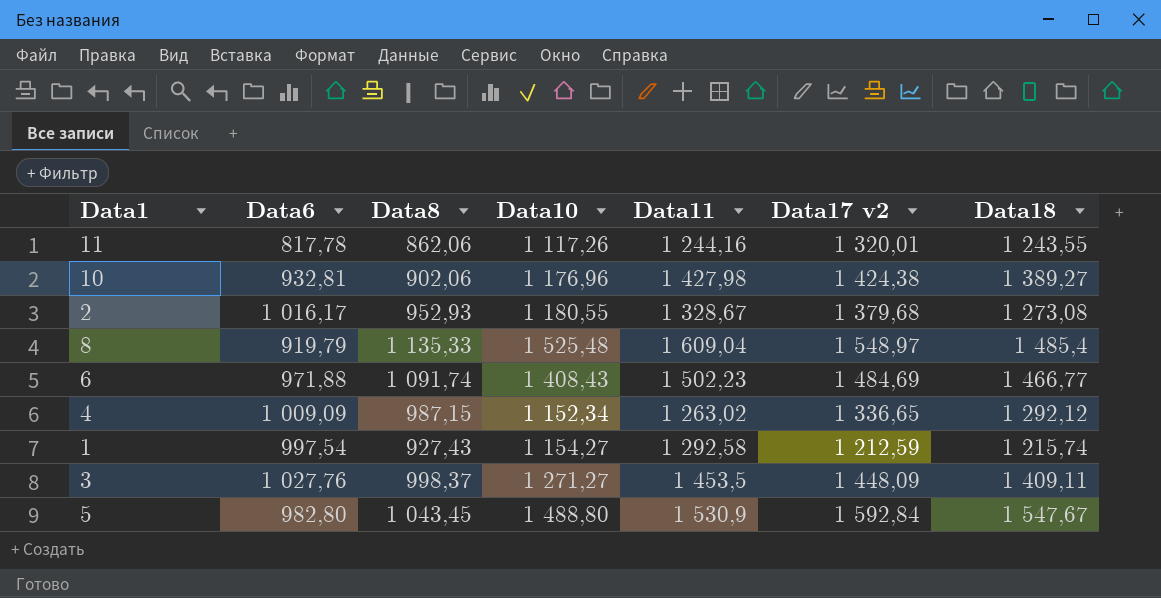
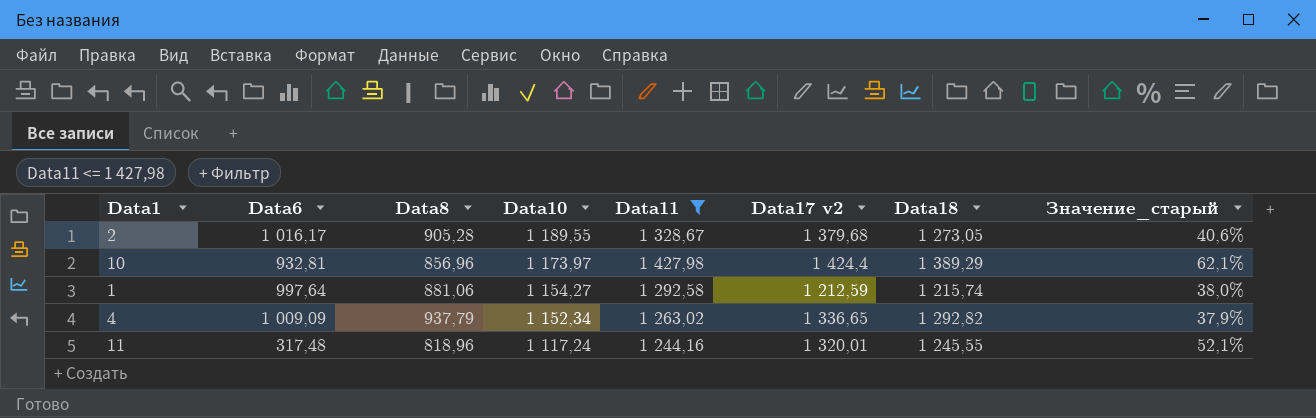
filter: none -> Data11 <= 1 427,98
row order: none -> Data10 descending
column Значение_старый | formula: none -> ([Data18] - [Data8]) / [Data8]
2 | Data8: 952,93 -> 905,28
2 | Data10: 1 180,55 -> 1 189,55
2 | Data18: 1 273,08 -> 1 273,05
10 | Data8: 902,06 -> 856,96
10 | Data10: 1 176,96 -> 1 173,97
10 | Data17 v2: 1 424,38 -> 1 424,4
10 | Data18: 1 389,27 -> 1 389,29
1 | Data6: 997,54 -> 997,64
1 | Data8: 927,43 -> 881,06
4 | Data8: 987,15 -> 937,79
4 | Data18: 1 292,12 -> 1 292,82
11 | Data6: 817,78 -> 317,48
11 | Data8: 862,06 -> 818,96
11 | Data10: 1 117,26 -> 1 117,24
11 | Data18: 1 243,55 -> 1 245,55

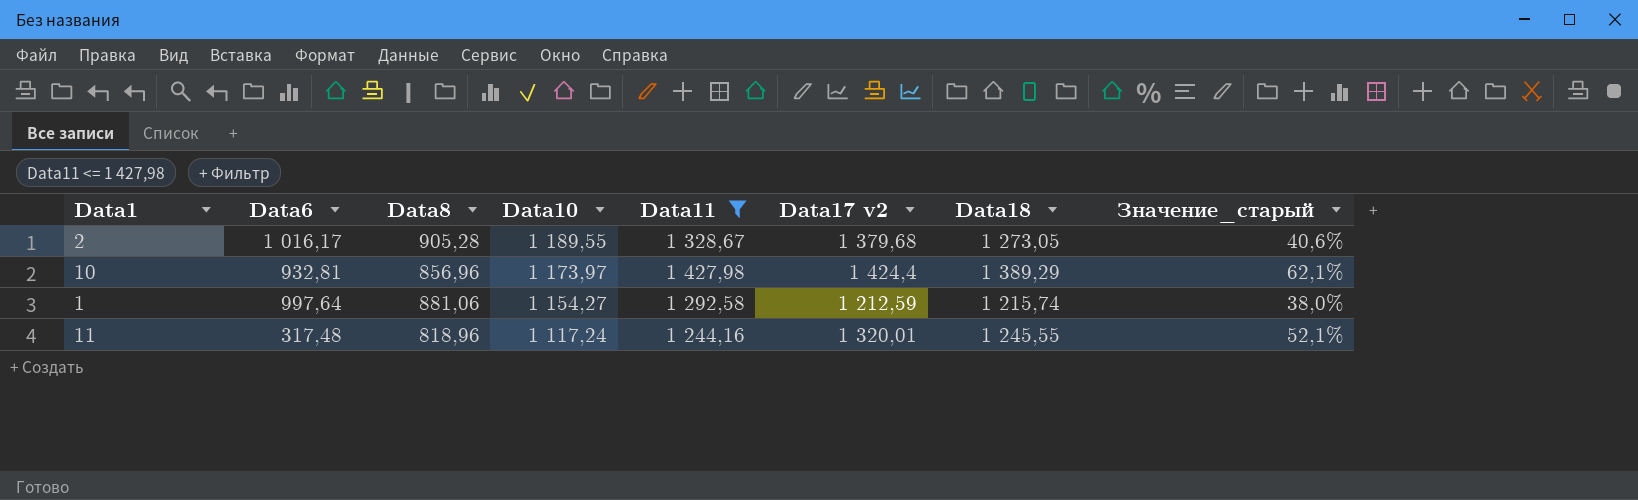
row 4: 1 009,09 | 937,79 | 1 152,34 | 1 263,02 | 1 336,65 | 1 292,82 | 37,9% -> none

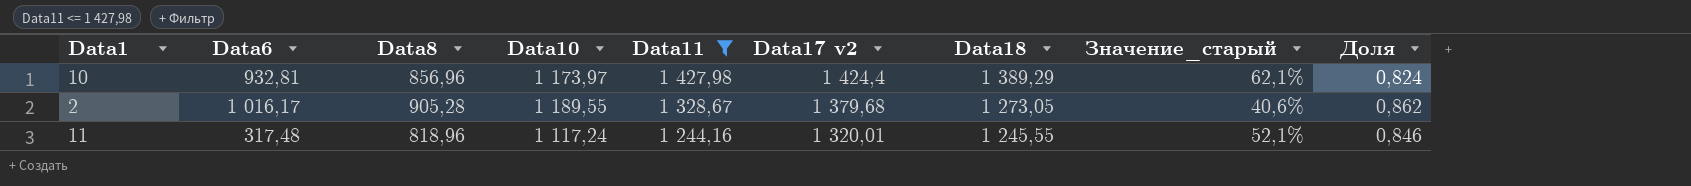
row order: Data10 descending -> Data11 descending
column Доля | formula: none -> [Data10] / [Data17 v2]
row 1: 997,64 | 881,06 | 1 154,27 | 1 292,58 | 1 212,59 | 1 215,74 | 38,0% -> none

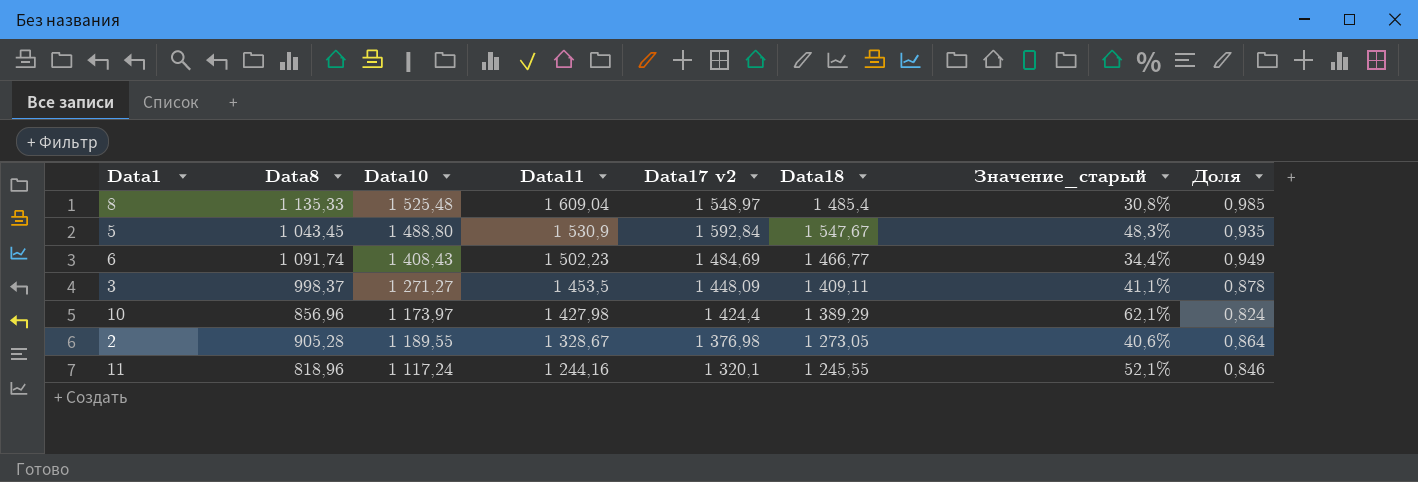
filter: Data11 <= 1 427,98 -> none
column Data6 | position: 2 -> none
2 | Data17 v2: 1 379,68 -> 1 376,98
2 | Доля: 0,862 -> 0,864
11 | Data17 v2: 1 320,01 -> 1 320,1

